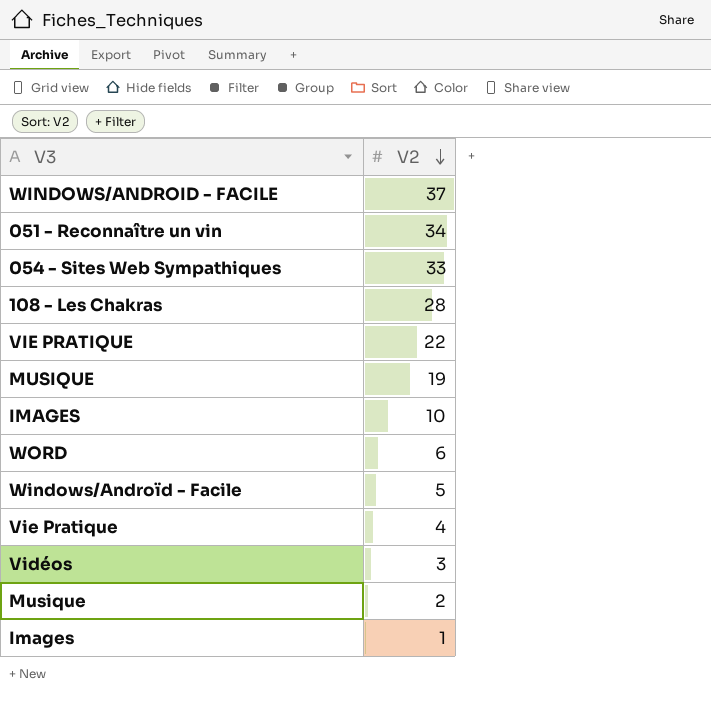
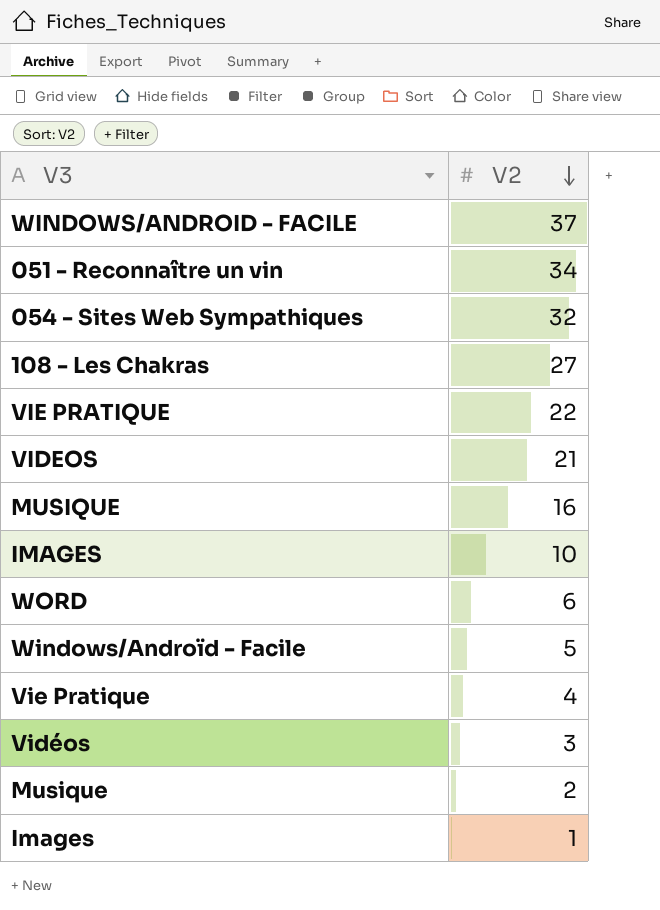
054 - Sites Web Sympathiques | V2: 33 -> 32
108 - Les Chakras | V2: 28 -> 27
row VIDEOS: none -> 21
MUSIQUE | V2: 19 -> 16

